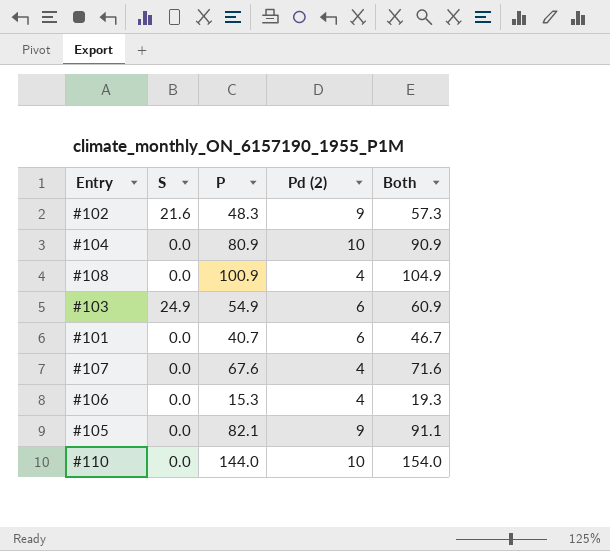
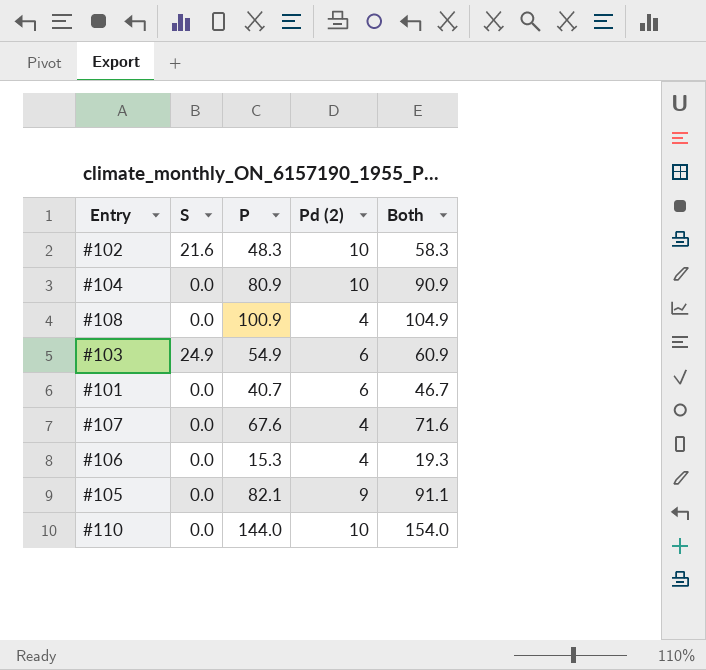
#102 | Pd (2): 9 -> 10
#102 | Both: 57.3 -> 58.3

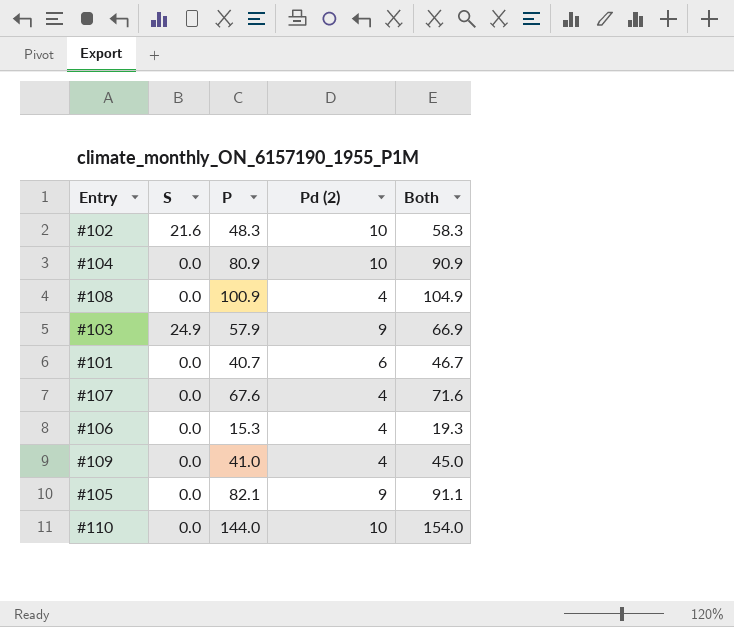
#103 | P: 54.9 -> 57.9
#103 | Pd (2): 6 -> 9
#103 | Both: 60.9 -> 66.9
row #109: none -> 0.0 | 41.0 | 4 | 45.0

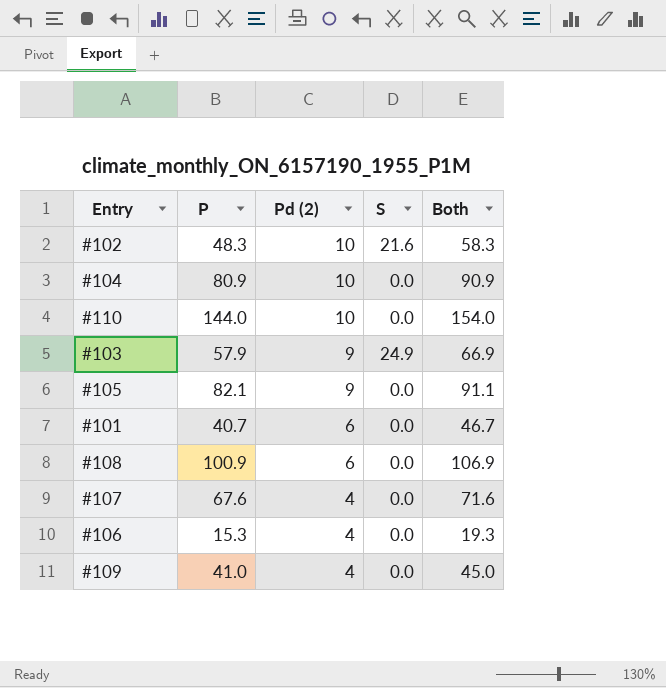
row order: none -> Pd (2) descending
column S | position: 2 -> 4
#108 | Pd (2): 4 -> 6
#108 | Both: 104.9 -> 106.9

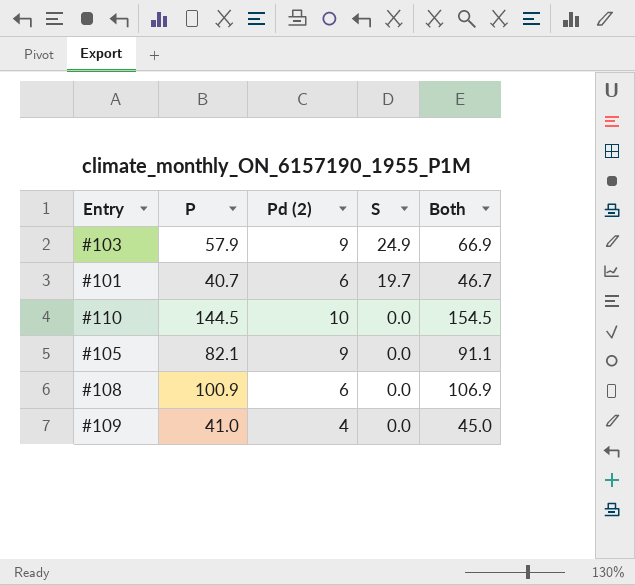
row order: Pd (2) descending -> S descending
row #102: 48.3 | 10 | 21.6 | 58.3 -> none
row #104: 80.9 | 10 | 0.0 | 90.9 -> none
row #107: 67.6 | 4 | 0.0 | 71.6 -> none
row #106: 15.3 | 4 | 0.0 | 19.3 -> none
#101 | S: 0.0 -> 19.7
#110 | P: 144.0 -> 144.5
#110 | Both: 154.0 -> 154.5

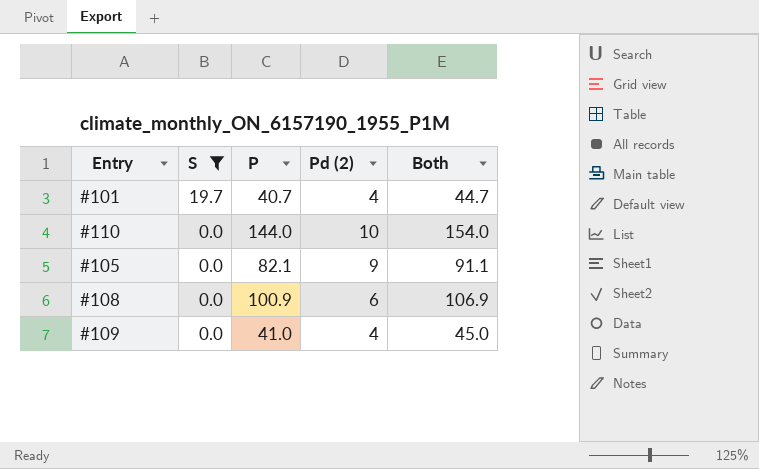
filter: none -> S != 24.9
column S | position: 4 -> 2
#101 | Pd (2): 6 -> 4
#101 | Both: 46.7 -> 44.7
#110 | P: 144.5 -> 144.0
#110 | Both: 154.5 -> 154.0

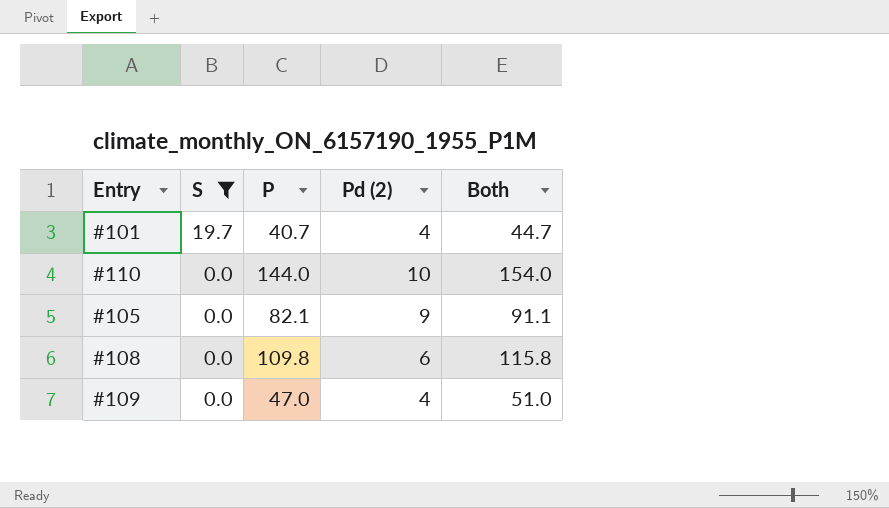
#108 | P: 100.9 -> 109.8
#108 | Both: 106.9 -> 115.8
#109 | P: 41.0 -> 47.0
#109 | Both: 45.0 -> 51.0

